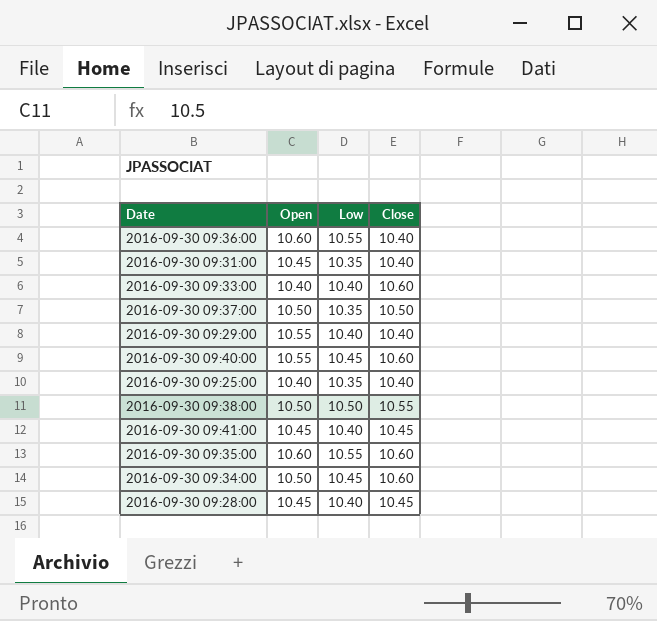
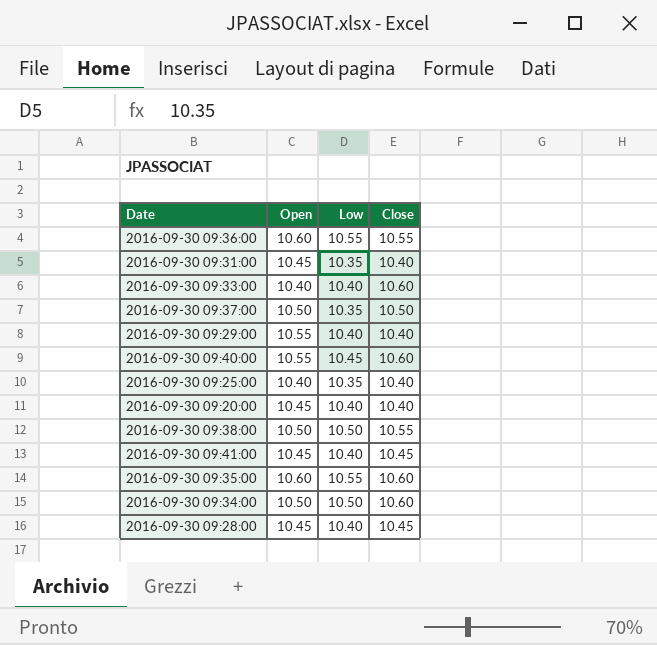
2016-09-30 09:36:00 | Close: 10.40 -> 10.55
row 2016-09-30 09:20:00: none -> 10.45 | 10.40 | 10.40
2016-09-30 09:34:00 | Low: 10.45 -> 10.50

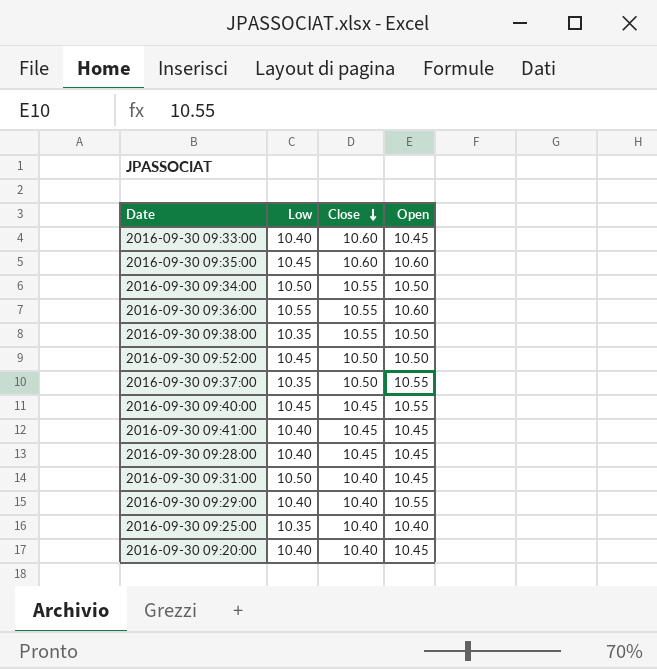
row order: none -> Close descending
column Open | position: 2 -> 4
2016-09-30 09:33:00 | Open: 10.40 -> 10.45
2016-09-30 09:35:00 | Low: 10.55 -> 10.45
2016-09-30 09:34:00 | Close: 10.60 -> 10.55
2016-09-30 09:38:00 | Low: 10.50 -> 10.35
row 2016-09-30 09:52:00: none -> 10.45 | 10.50 | 10.50
2016-09-30 09:37:00 | Open: 10.50 -> 10.55
2016-09-30 09:40:00 | Close: 10.60 -> 10.45
2016-09-30 09:31:00 | Low: 10.35 -> 10.50

